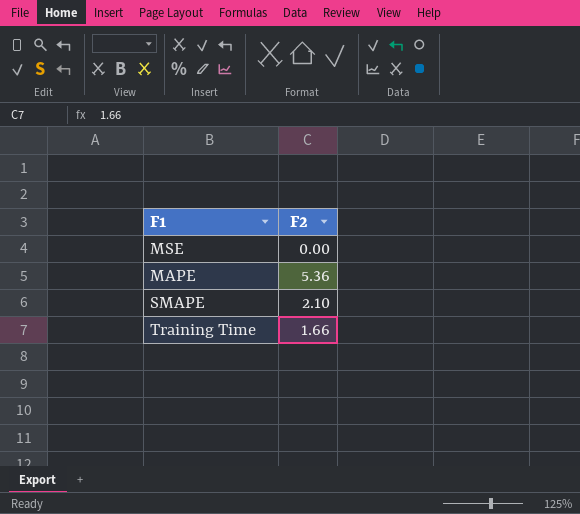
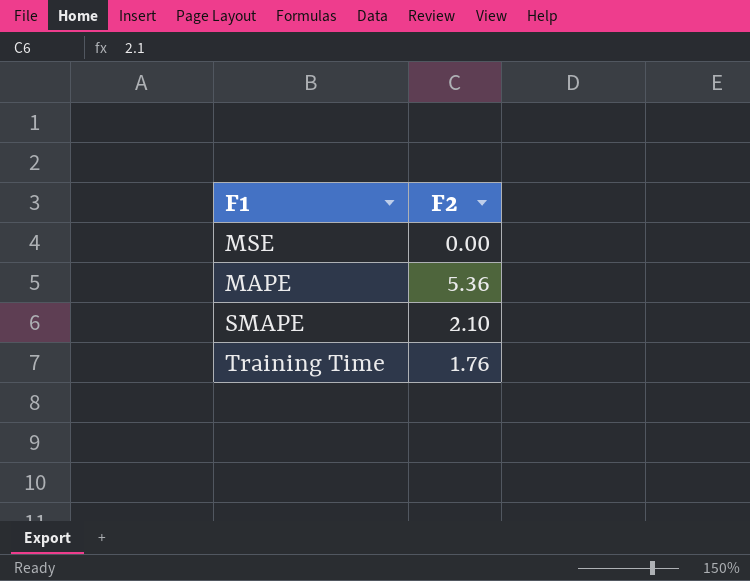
Training Time | F2: 1.66 -> 1.76

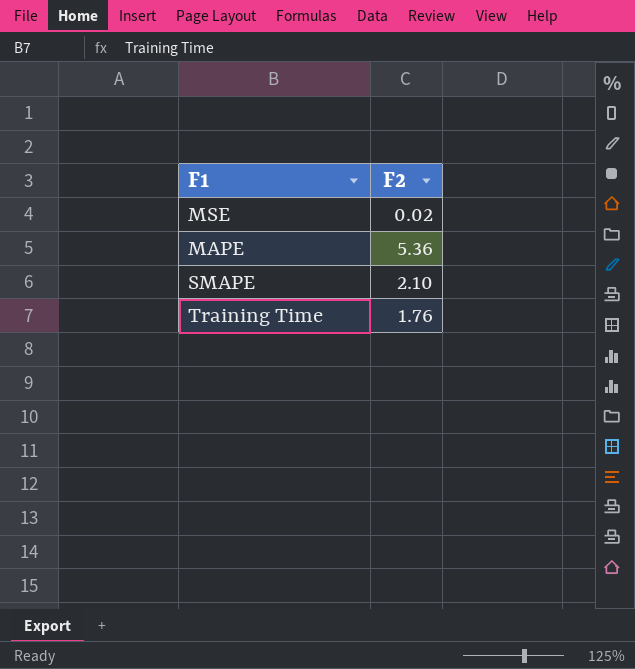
MSE | F2: 0.00 -> 0.02

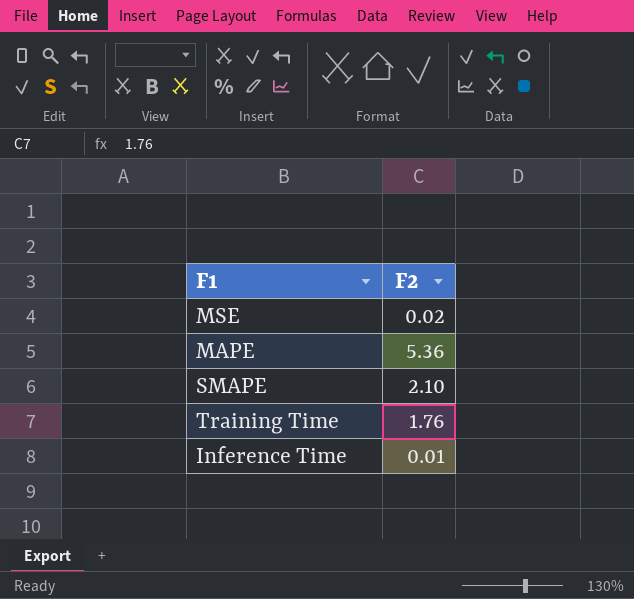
row Inference Time: none -> 0.01

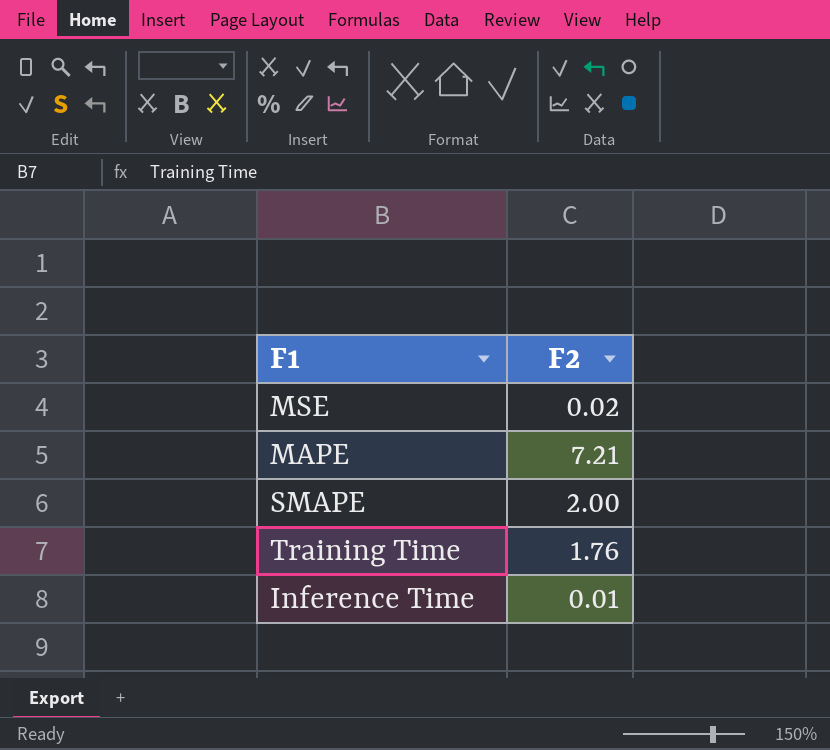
MAPE | F2: 5.36 -> 7.21
SMAPE | F2: 2.10 -> 2.00

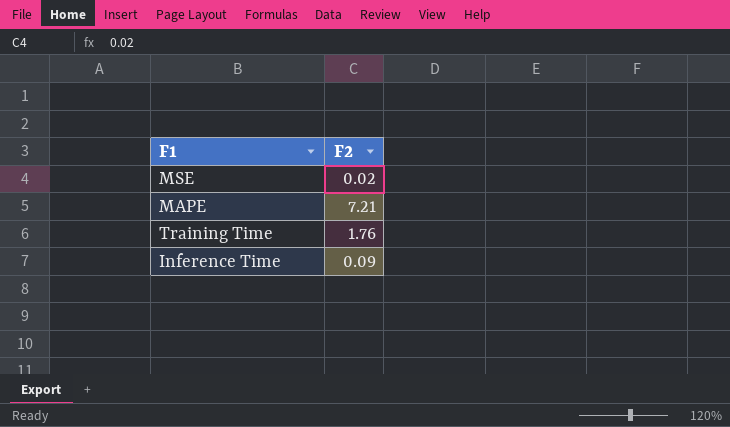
row SMAPE: 2.00 -> none
Inference Time | F2: 0.01 -> 0.09

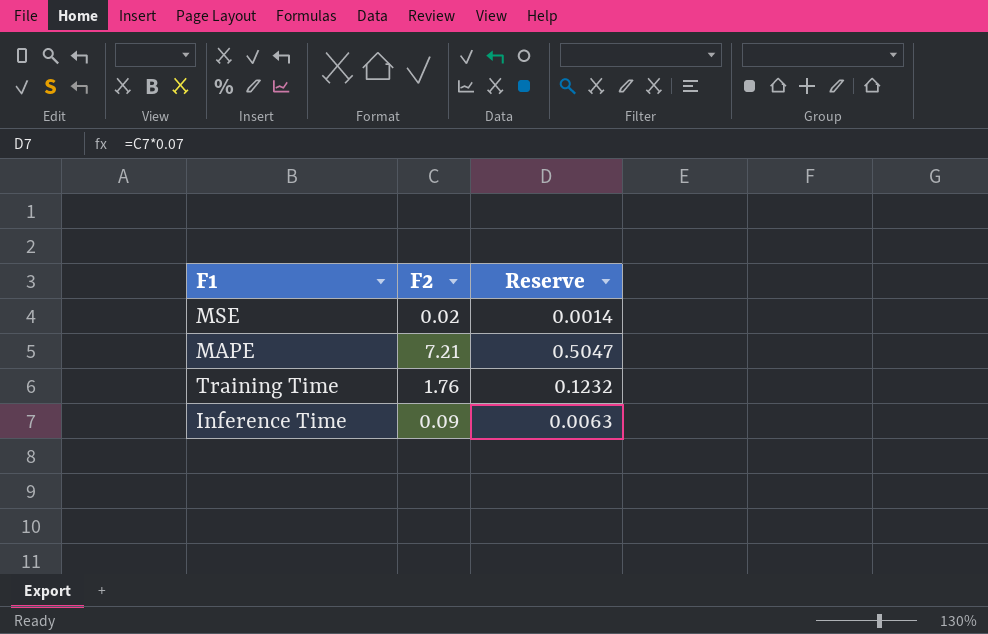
column Reserve | formula: none -> [F2] * 0.07

